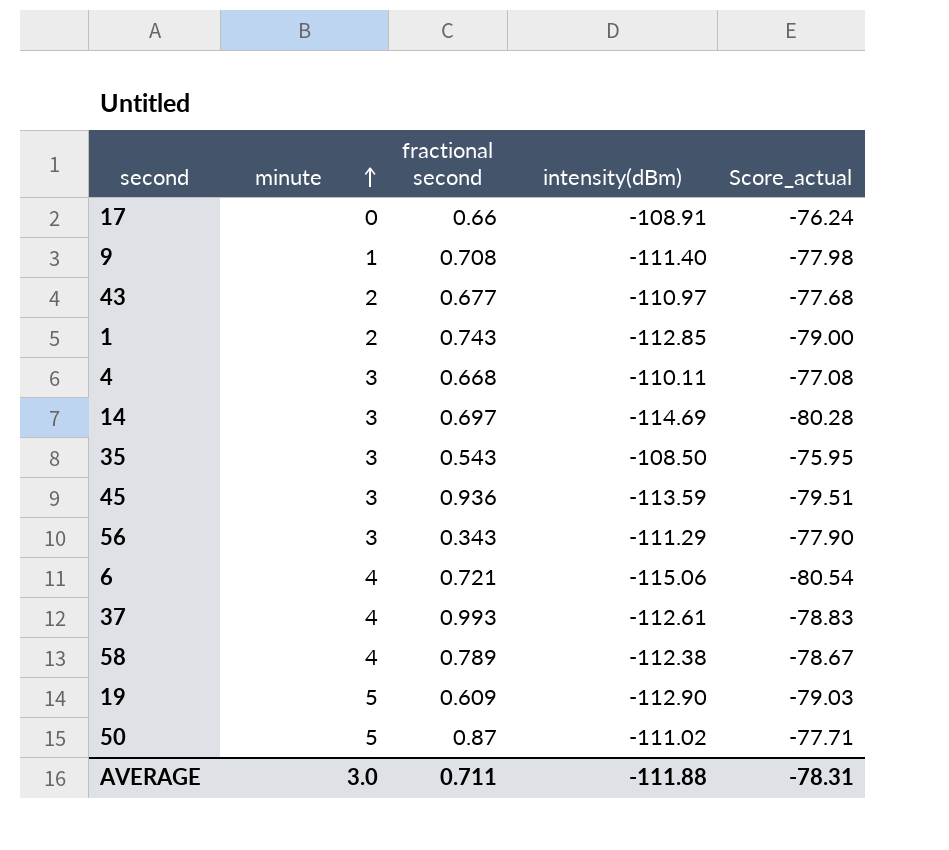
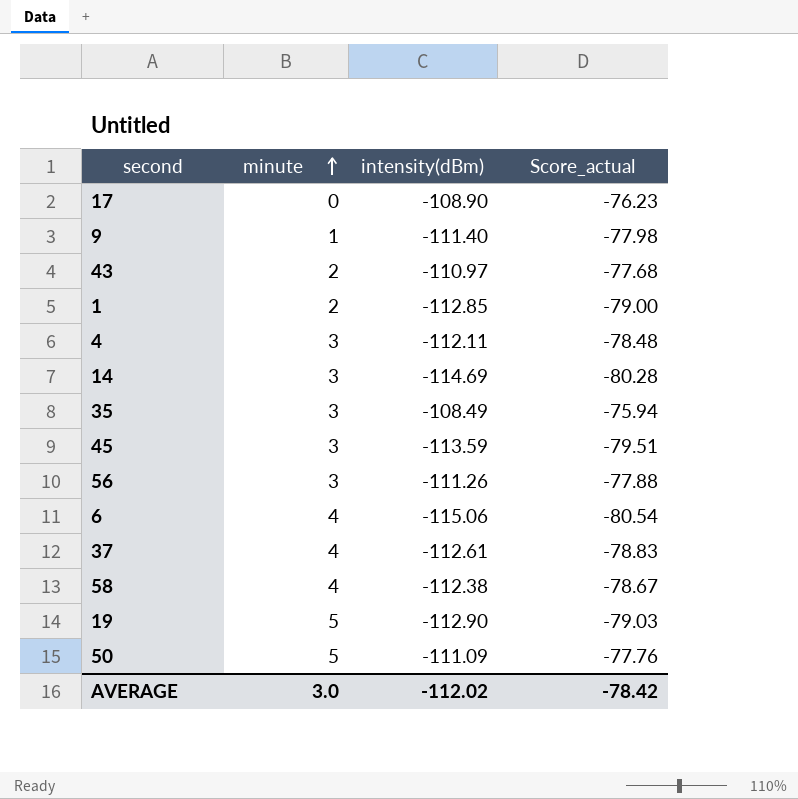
column fractional second | position: 3 -> none
17 | intensity(dBm): -108.91 -> -108.90
17 | Score_actual: -76.24 -> -76.23
4 | intensity(dBm): -110.11 -> -112.11
4 | Score_actual: -77.08 -> -78.48
35 | intensity(dBm): -108.50 -> -108.49
35 | Score_actual: -75.95 -> -75.94
56 | intensity(dBm): -111.29 -> -111.26
56 | Score_actual: -77.90 -> -77.88
50 | intensity(dBm): -111.02 -> -111.09
50 | Score_actual: -77.71 -> -77.76
AVERAGE | intensity(dBm): -111.88 -> -112.02
AVERAGE | Score_actual: -78.31 -> -78.42

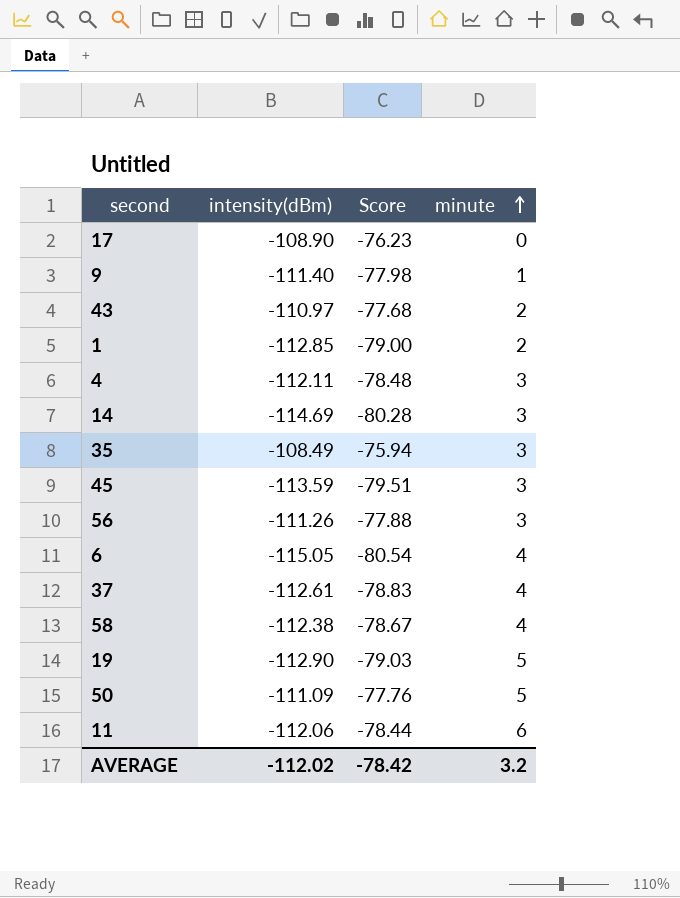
column name: Score_actual -> Score
column minute | position: 2 -> 4
6 | intensity(dBm): -115.06 -> -115.05
row 11: none -> -112.06 | -78.44 | 6
AVERAGE | minute: 3.0 -> 3.2

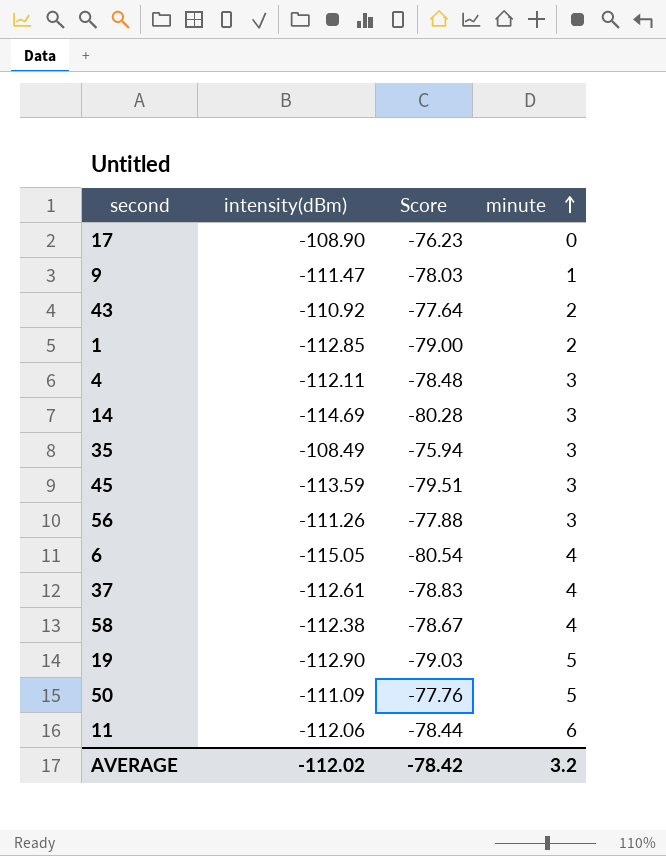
9 | intensity(dBm): -111.40 -> -111.47
9 | Score: -77.98 -> -78.03
43 | intensity(dBm): -110.97 -> -110.92
43 | Score: -77.68 -> -77.64

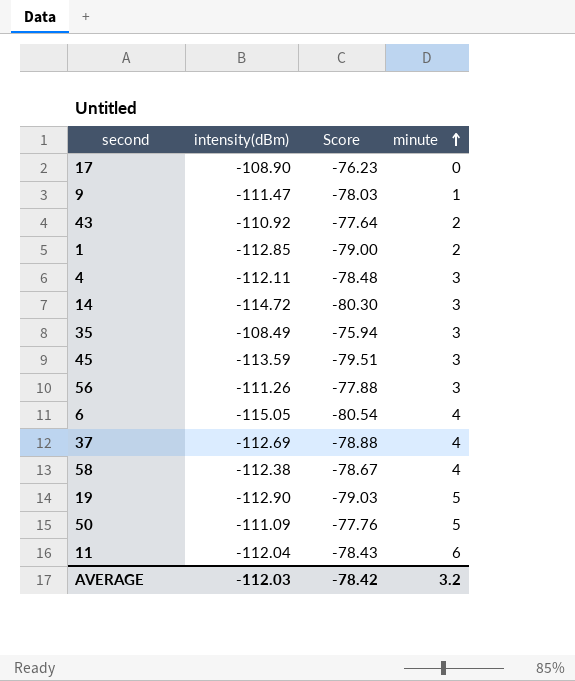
14 | intensity(dBm): -114.69 -> -114.72
14 | Score: -80.28 -> -80.30
37 | intensity(dBm): -112.61 -> -112.69
37 | Score: -78.83 -> -78.88
11 | intensity(dBm): -112.06 -> -112.04
11 | Score: -78.44 -> -78.43
AVERAGE | intensity(dBm): -112.02 -> -112.03

